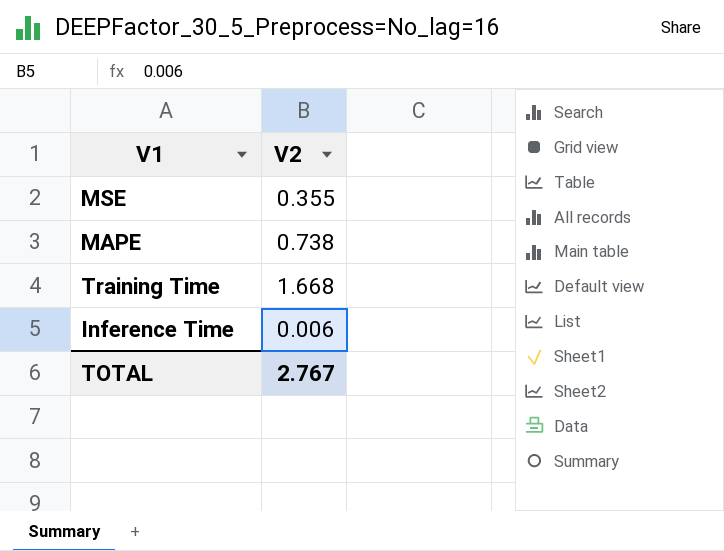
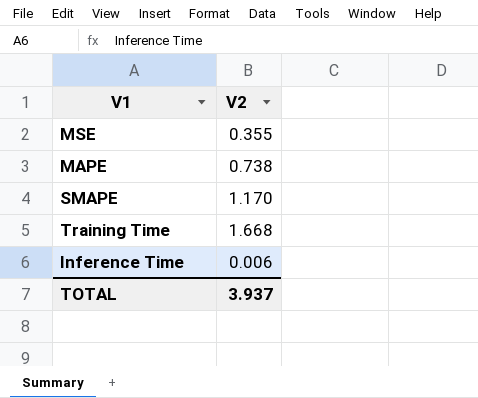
row SMAPE: none -> 1.170
TOTAL | V2: 2.767 -> 3.937

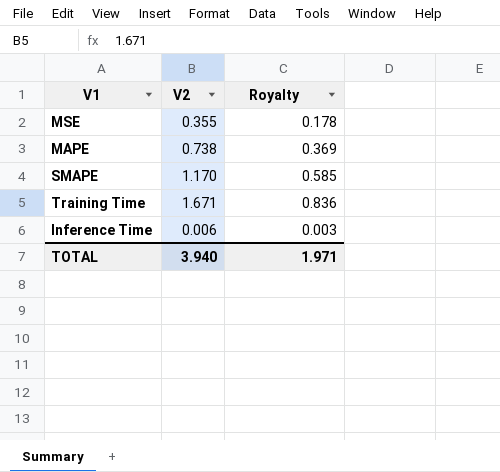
column Royalty | formula: none -> [V2] * 0.5
Training Time | V2: 1.668 -> 1.671
TOTAL | V2: 3.937 -> 3.940

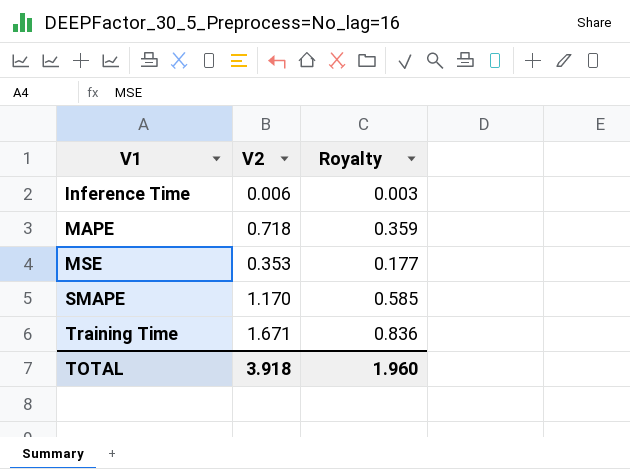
row order: none -> V1 ascending
MAPE | V2: 0.738 -> 0.718
MAPE | Royalty: 0.369 -> 0.359
MSE | V2: 0.355 -> 0.353
MSE | Royalty: 0.178 -> 0.177
TOTAL | V2: 3.940 -> 3.918
TOTAL | Royalty: 1.971 -> 1.960

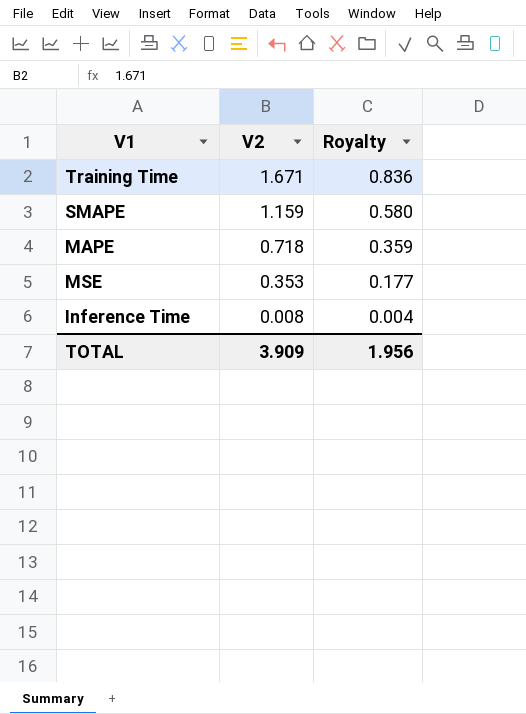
row order: V1 ascending -> V2 descending
SMAPE | V2: 1.170 -> 1.159
SMAPE | Royalty: 0.585 -> 0.580
Inference Time | V2: 0.006 -> 0.008
Inference Time | Royalty: 0.003 -> 0.004
TOTAL | V2: 3.918 -> 3.909
TOTAL | Royalty: 1.960 -> 1.956

